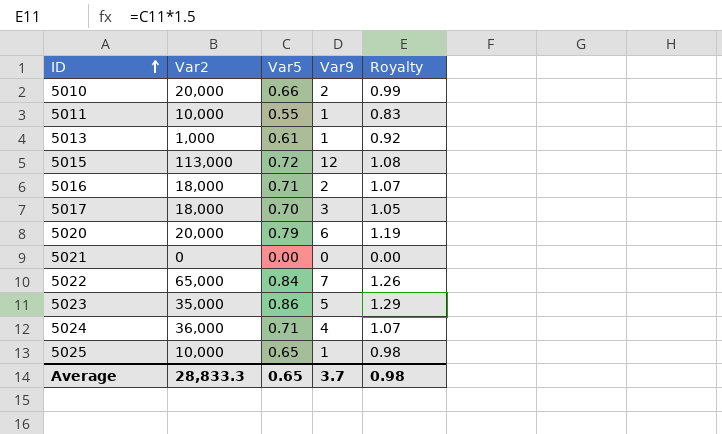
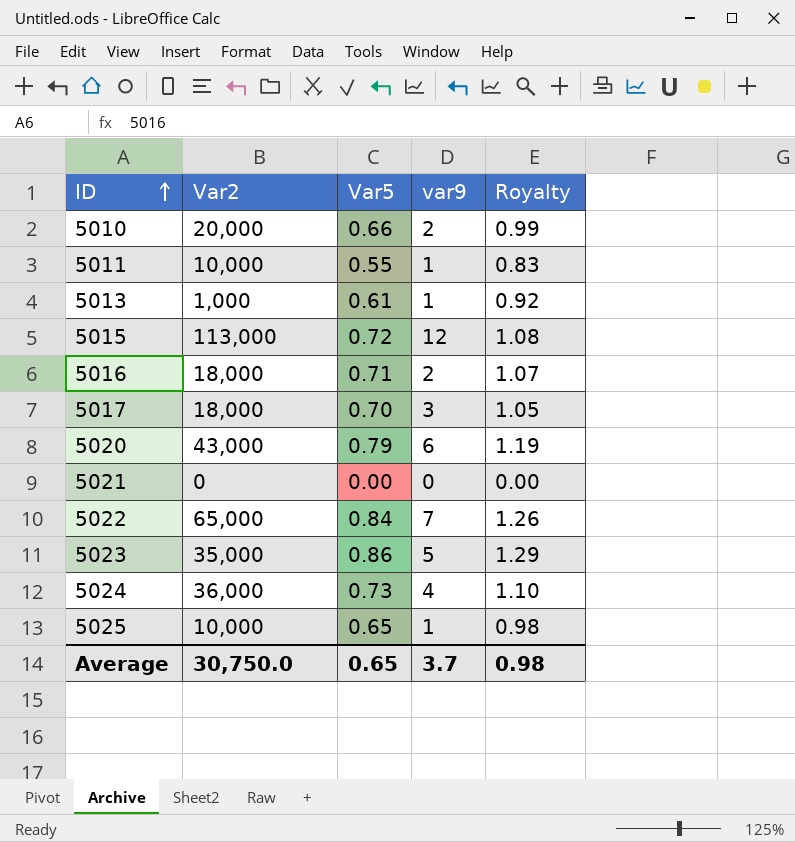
column name: Var9 -> var9
5020 | Var2: 20,000 -> 43,000
5024 | Var5: 0.71 -> 0.73
5024 | Royalty: 1.07 -> 1.10
Average | Var2: 28,833.3 -> 30,750.0

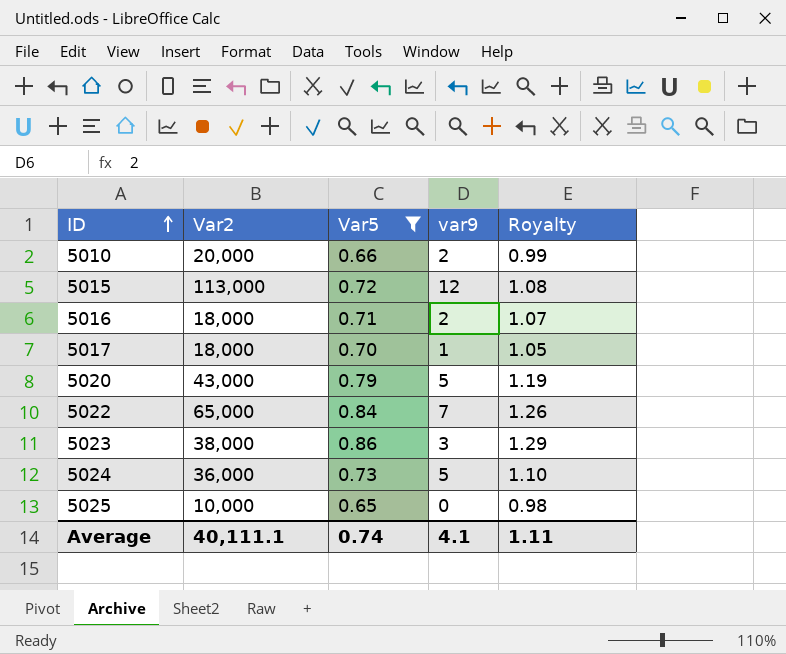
filter: none -> Var5 >= 0.65
5017 | var9: 3 -> 1
5020 | var9: 6 -> 5
5023 | Var2: 35,000 -> 38,000
5023 | var9: 5 -> 3
5024 | var9: 4 -> 5
5025 | var9: 1 -> 0
Average | Var2: 30,750.0 -> 40,111.1
Average | Var5: 0.65 -> 0.74
Average | var9: 3.7 -> 4.1
Average | Royalty: 0.98 -> 1.11

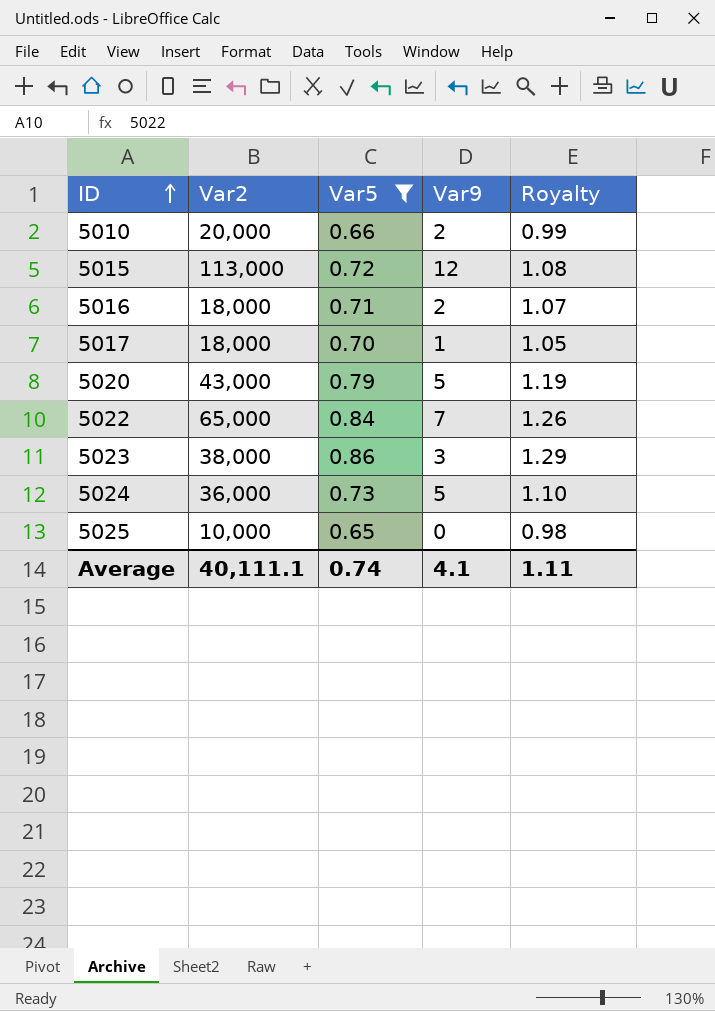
column name: var9 -> Var9

